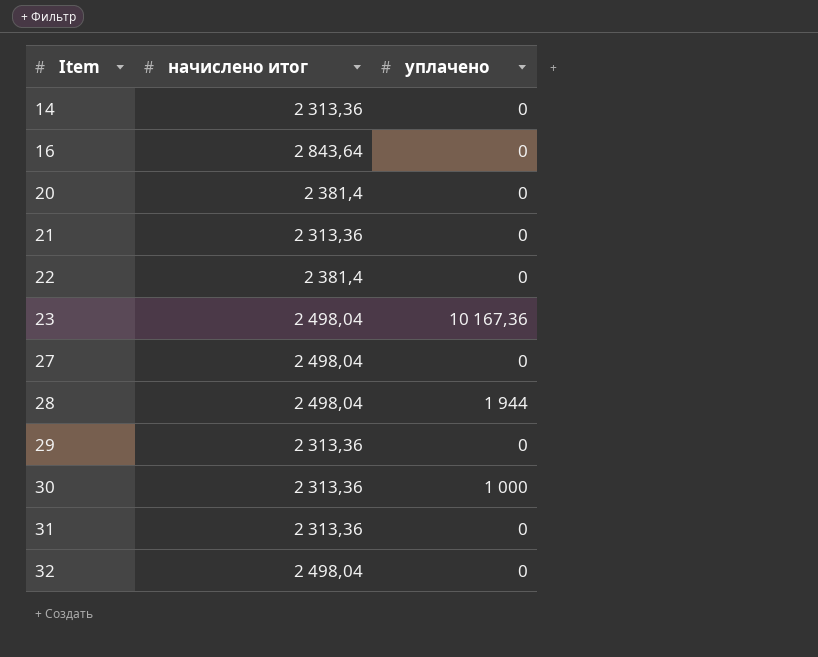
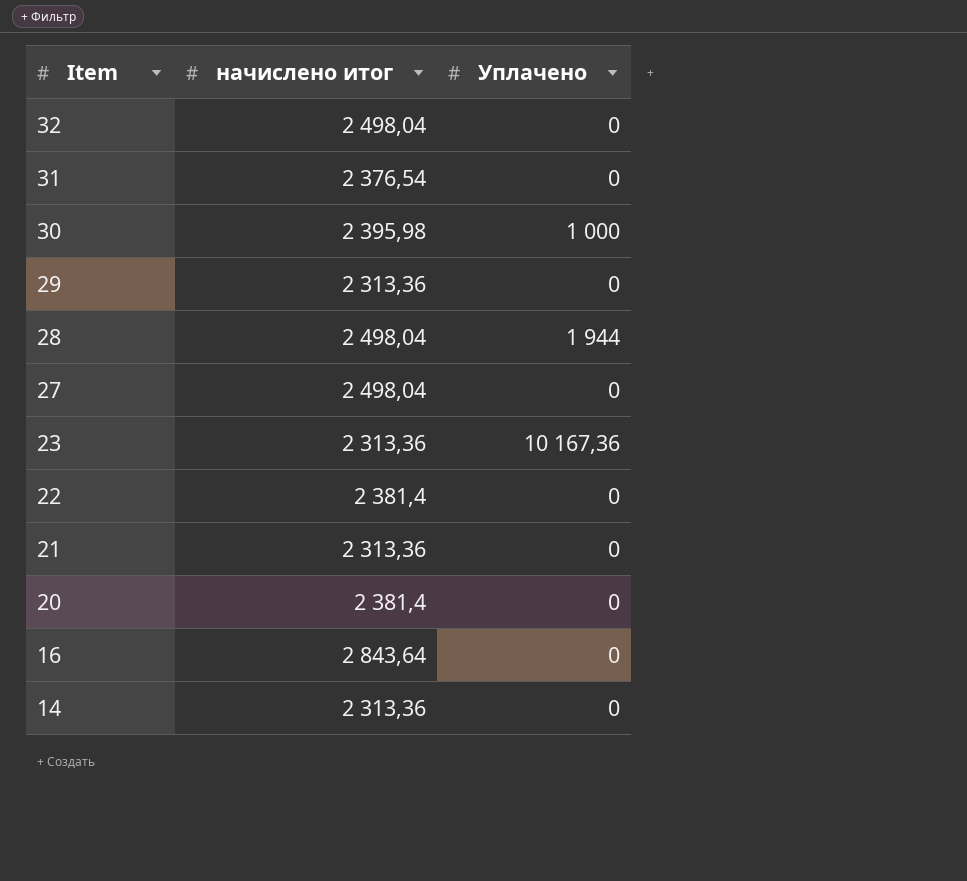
row order: Item ascending -> Item descending
column name: уплачено -> Уплачено
31 | начислено итог: 2 313,36 -> 2 376,54
30 | начислено итог: 2 313,36 -> 2 395,98
23 | начислено итог: 2 498,04 -> 2 313,36

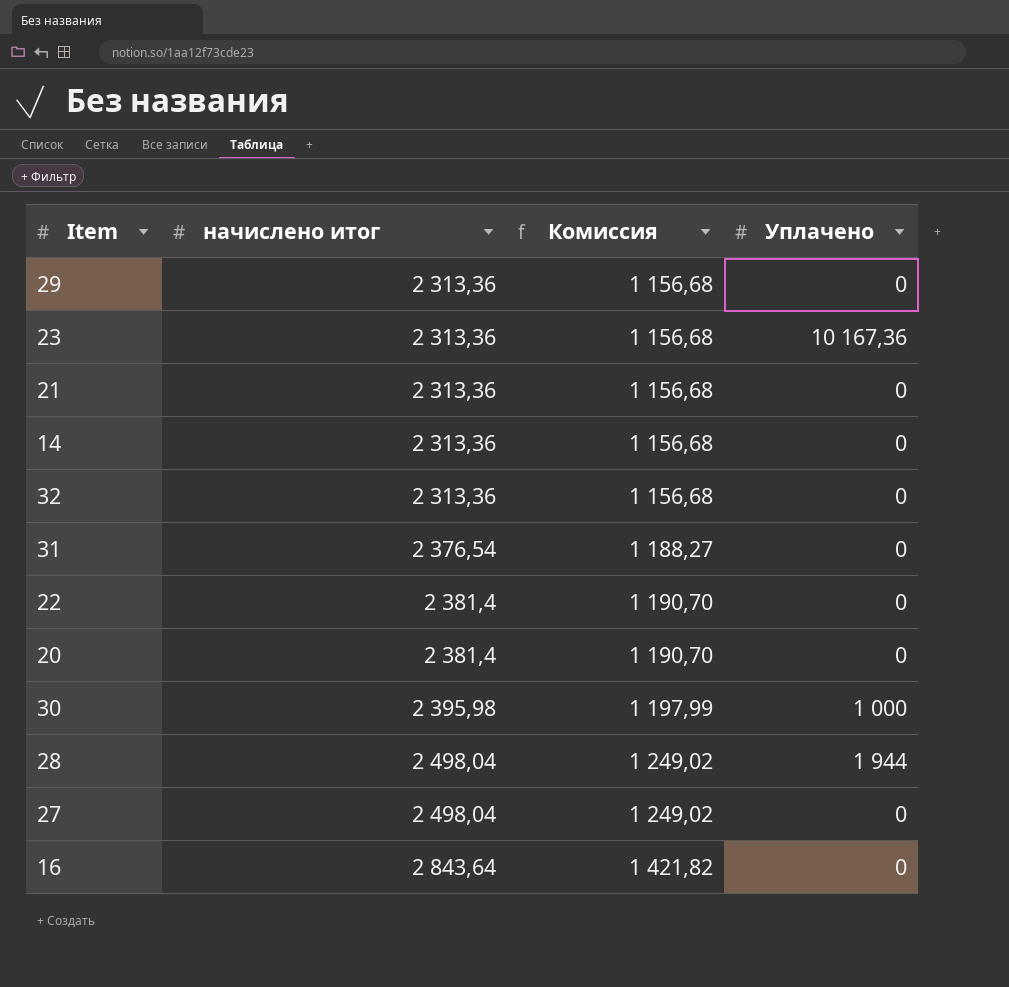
row order: Item descending -> начислено итог ascending
column Комиссия | formula: none -> [начислено итог] * 0,5
32 | начислено итог: 2 498,04 -> 2 313,36

